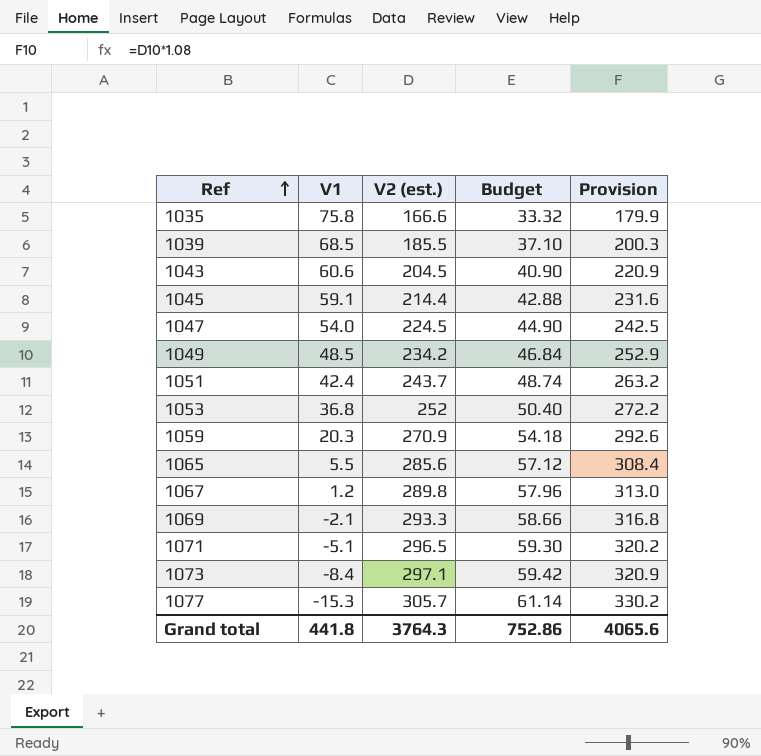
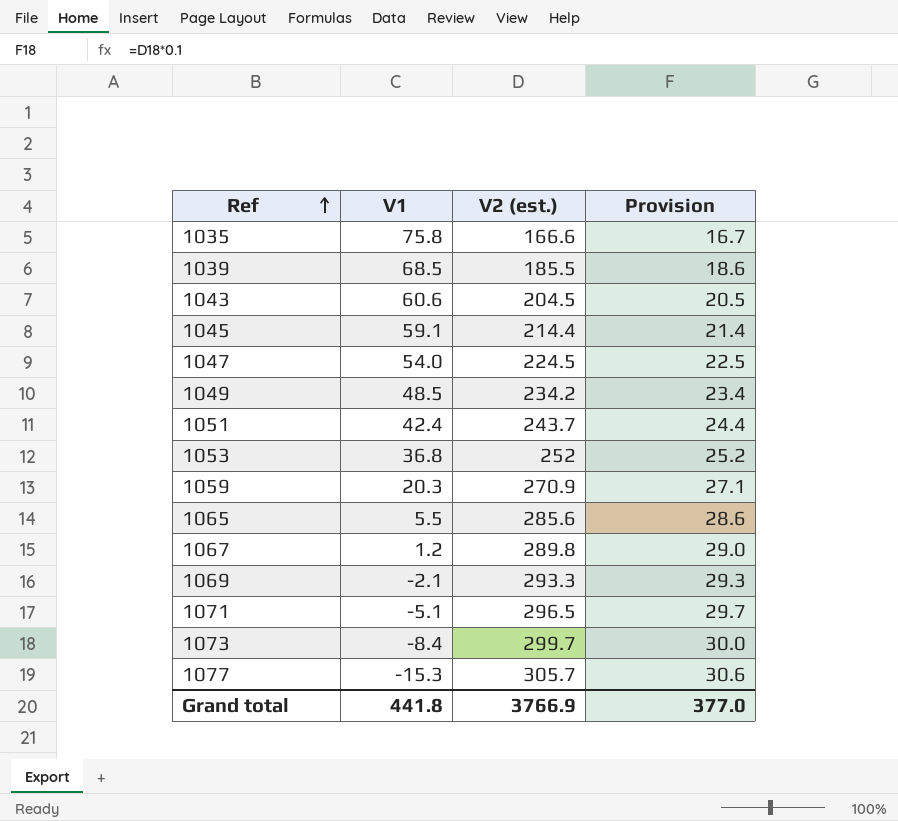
column Budget | formula: [V2 (est.)] * 0.2 -> none
column Provision | formula: [V2 (est.)] * 1.08 -> [V2 (est.)] * 0.1
1073 | V2 (est.): 297.1 -> 299.7
Grand total | V2 (est.): 3764.3 -> 3766.9
Grand total | Provision: 4065.6 -> 377.0

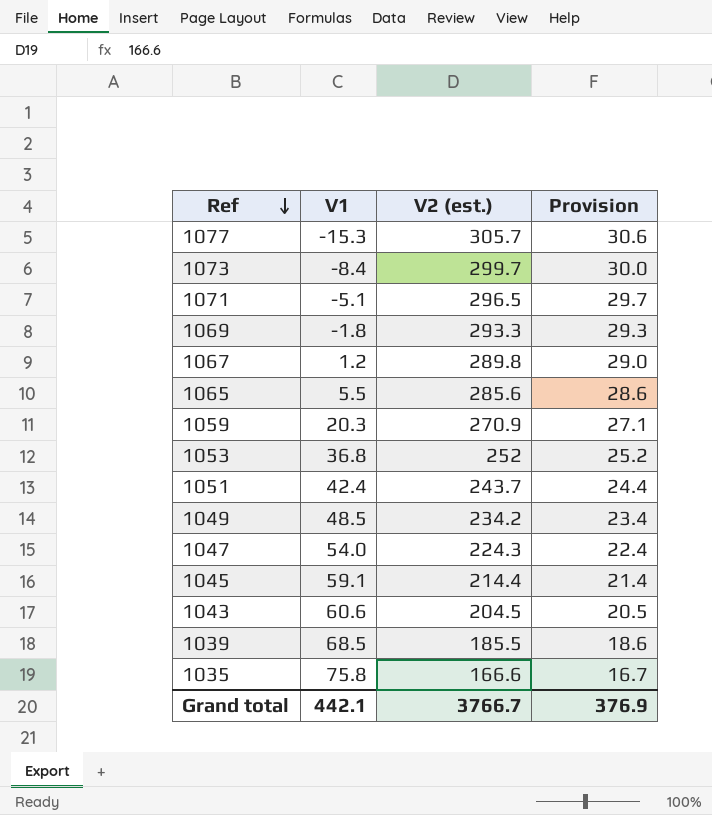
row order: Ref ascending -> Ref descending
1069 | V1: -2.1 -> -1.8
1047 | V2 (est.): 224.5 -> 224.3
1047 | Provision: 22.5 -> 22.4
Grand total | V1: 441.8 -> 442.1
Grand total | V2 (est.): 3766.9 -> 3766.7
Grand total | Provision: 377.0 -> 376.9

